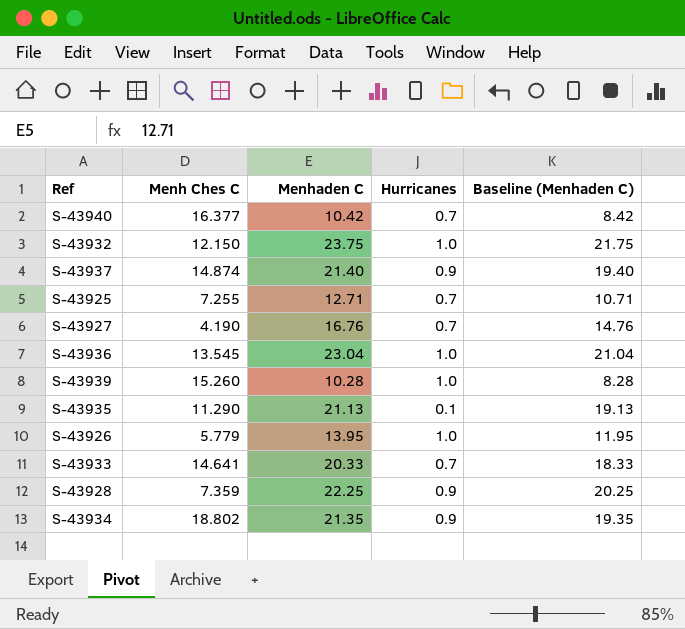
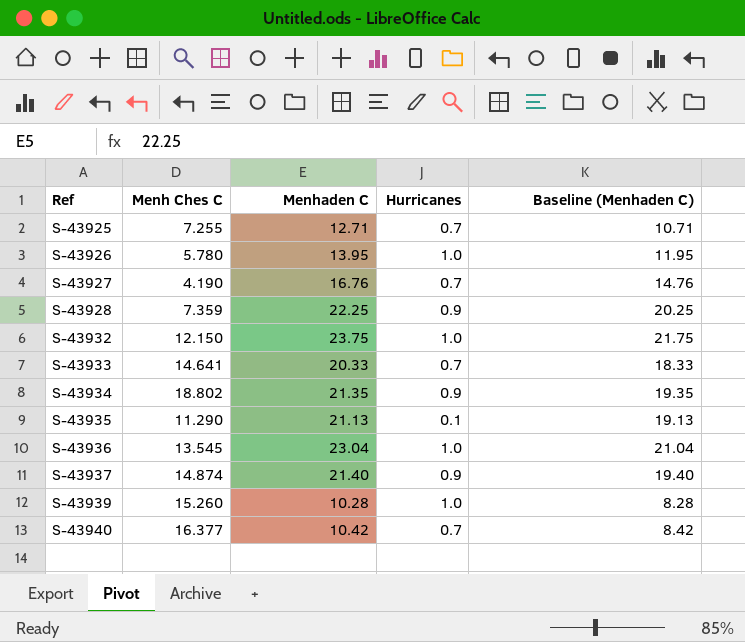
row order: none -> Ref ascending
S-43926 | Menh Ches C: 5.779 -> 5.780

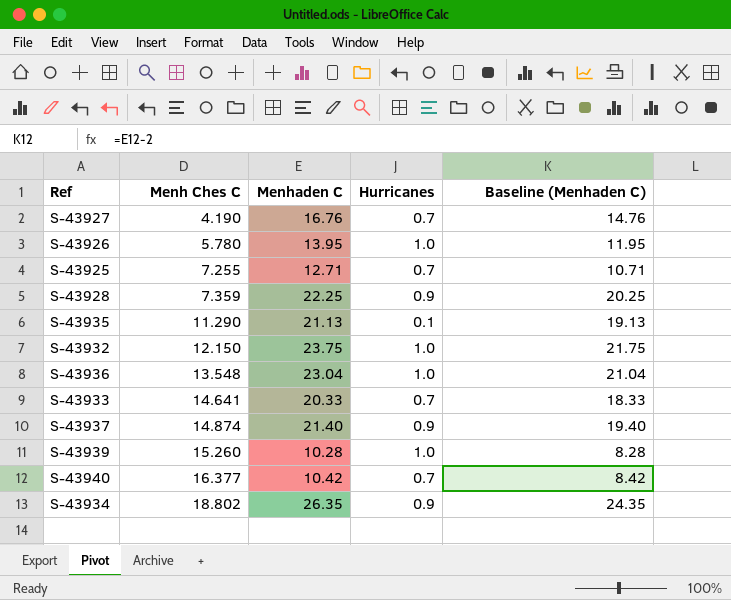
row order: Ref ascending -> Menh Ches C ascending
S-43936 | Menh Ches C: 13.545 -> 13.548
S-43934 | Menhaden C: 21.35 -> 26.35
S-43934 | Baseline (Menhaden C): 19.35 -> 24.35

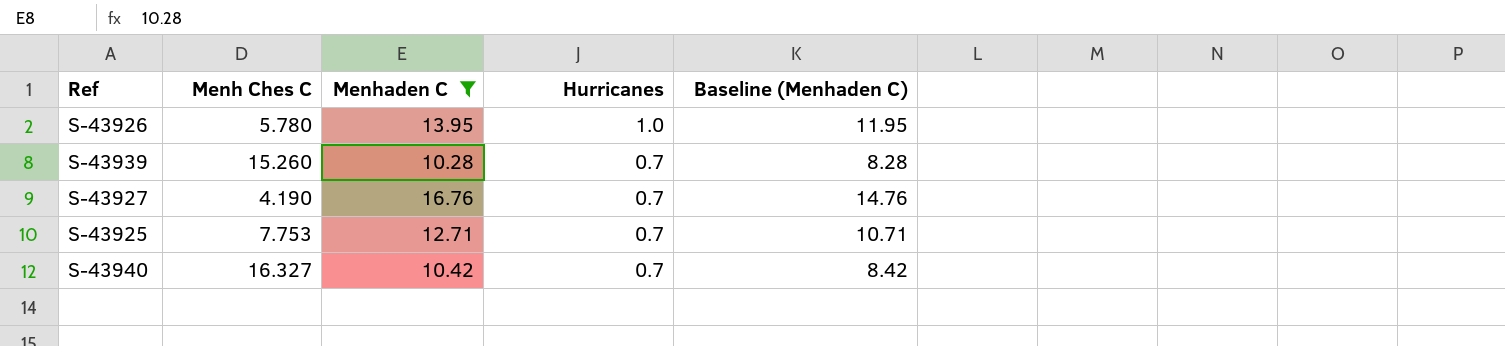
filter: none -> Menhaden C <= 16.76
row order: Menh Ches C ascending -> Hurricanes descending
S-43939 | Hurricanes: 1.0 -> 0.7
S-43925 | Menh Ches C: 7.255 -> 7.753
S-43940 | Menh Ches C: 16.377 -> 16.327

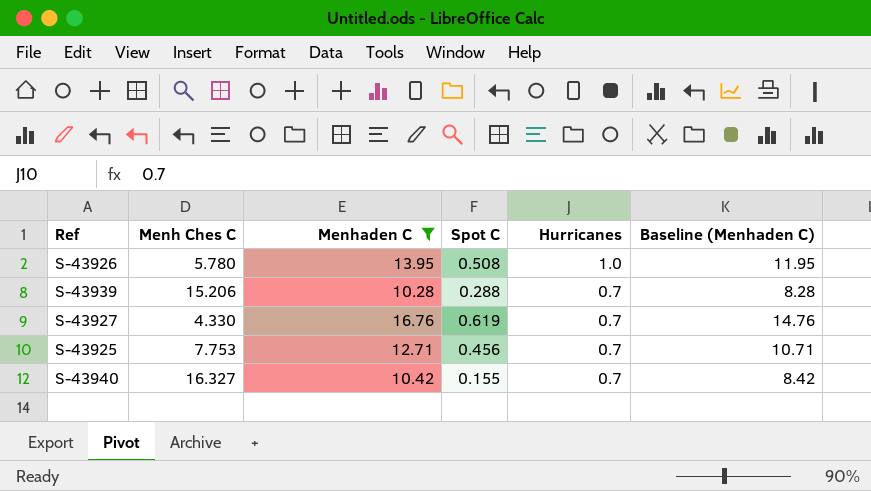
column Spot C | position: none -> 4
S-43939 | Menh Ches C: 15.260 -> 15.206
S-43927 | Menh Ches C: 4.190 -> 4.330

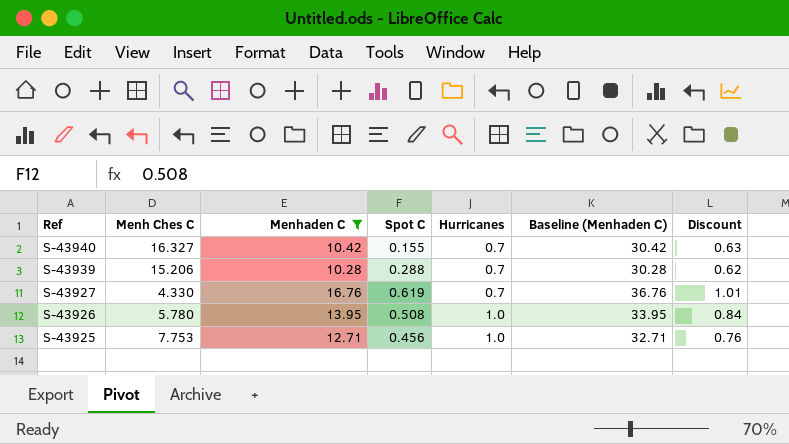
row order: Hurricanes descending -> Ref descending
column Baseline (Menhaden C) | formula: [Menhaden C] - 2 -> [Menhaden C] + 20
column Discount | formula: none -> [Menhaden C] * 0.06
S-43925 | Hurricanes: 0.7 -> 1.0

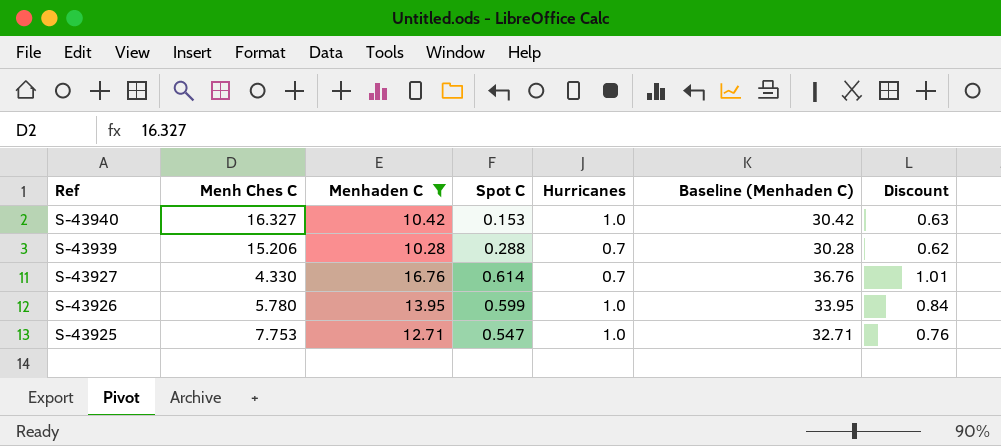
S-43940 | Spot C: 0.155 -> 0.153
S-43940 | Hurricanes: 0.7 -> 1.0
S-43927 | Spot C: 0.619 -> 0.614
S-43926 | Spot C: 0.508 -> 0.599
S-43925 | Spot C: 0.456 -> 0.547

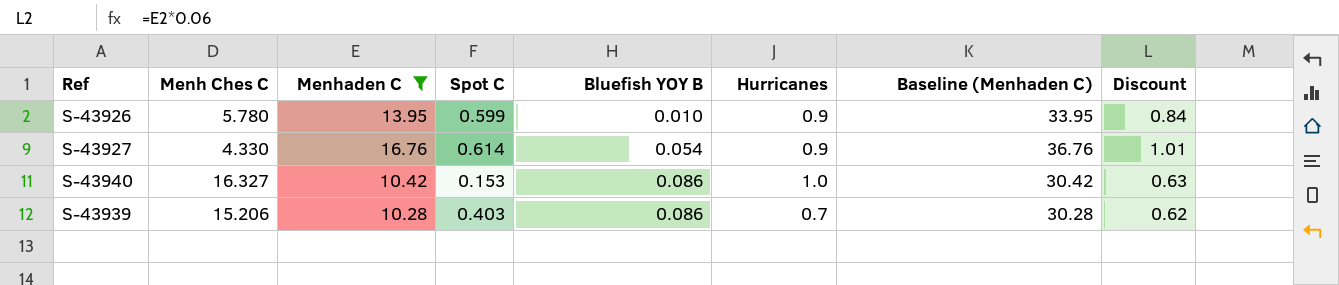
row order: Ref descending -> Bluefish YOY B ascending
column Bluefish YOY B | position: none -> 5
row S-43925: 7.753 | 12.71 | 0.547 | 1.0 | 32.71 | 0.76 -> none
S-43926 | Hurricanes: 1.0 -> 0.9
S-43927 | Hurricanes: 0.7 -> 0.9
S-43939 | Spot C: 0.288 -> 0.403

